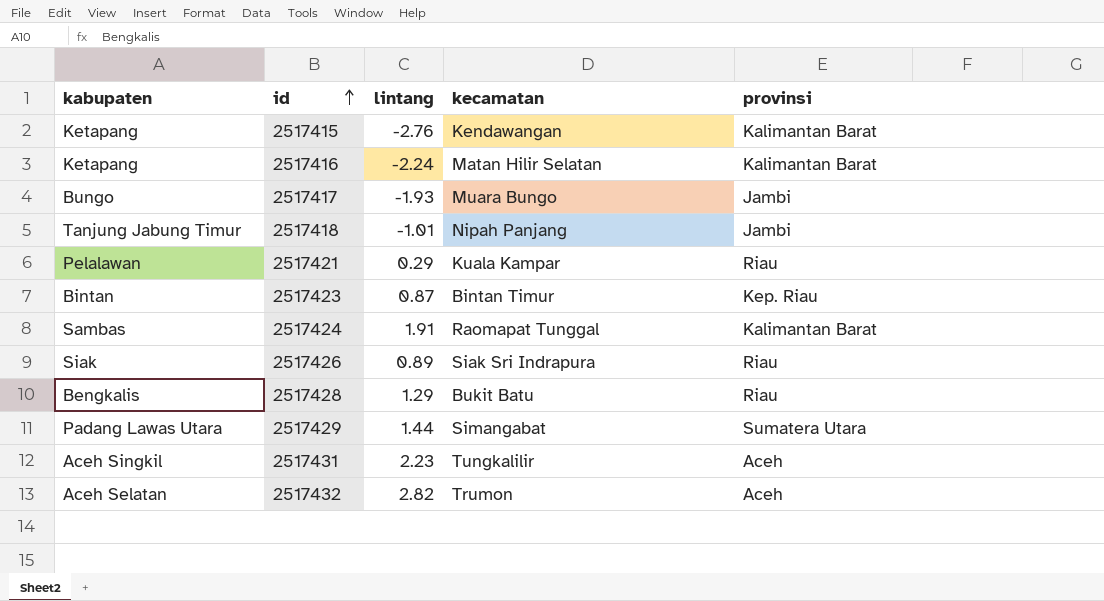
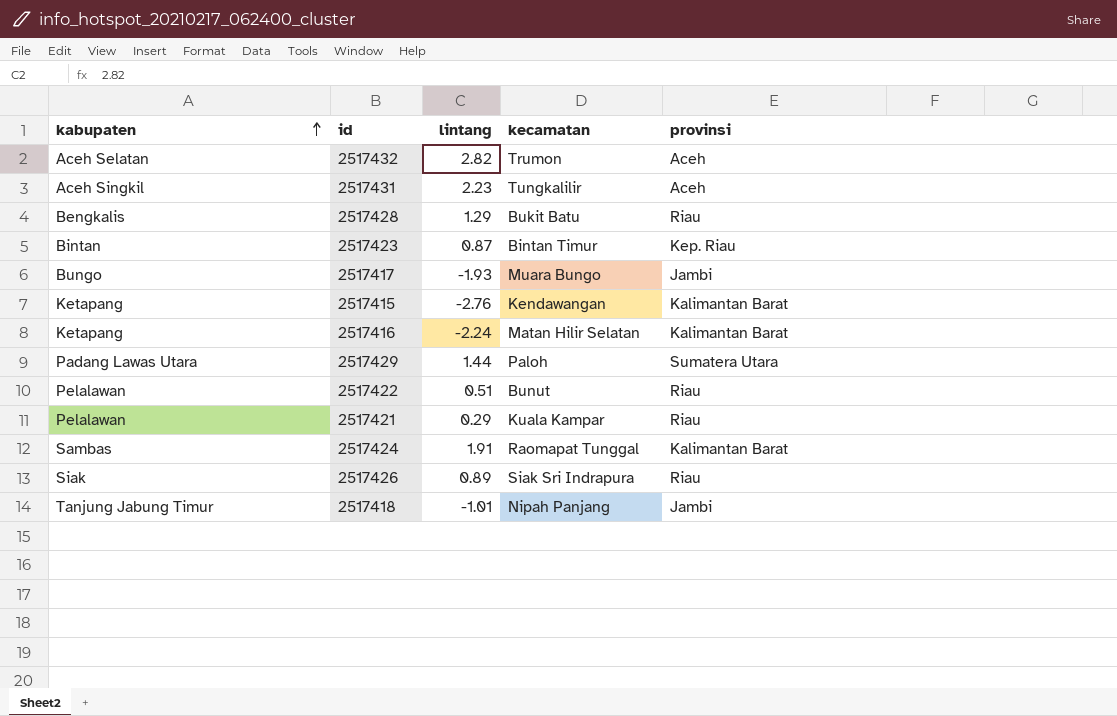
row order: id ascending -> kabupaten ascending
2517429 | kecamatan: Simangabat -> Paloh
row 2517422: none -> Pelalawan | 0.51 | Bunut | Riau

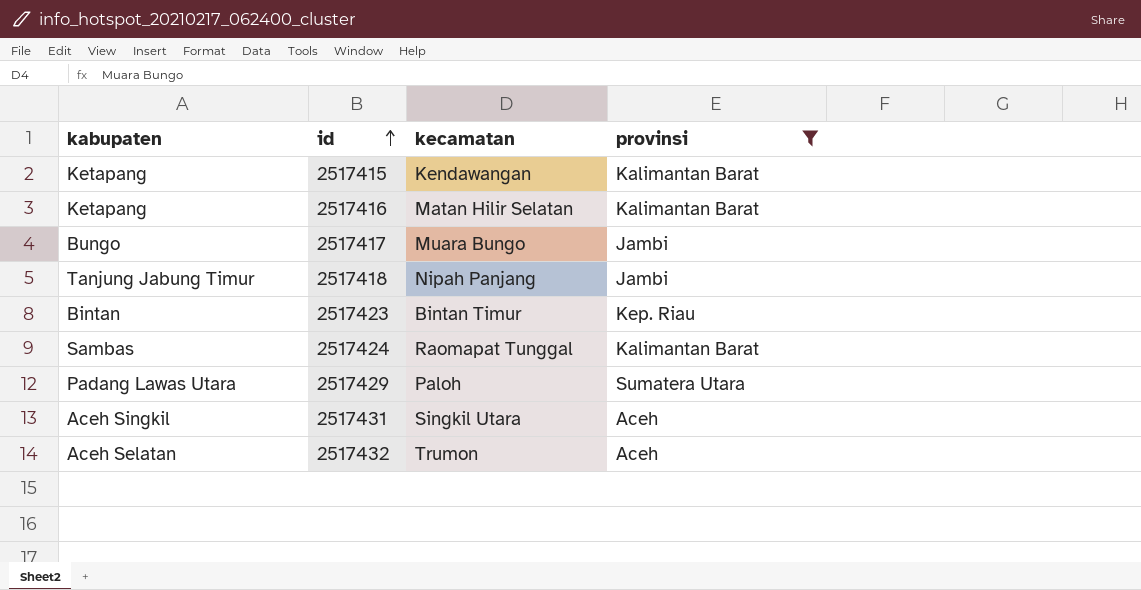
filter: none -> provinsi != Riau
row order: kabupaten ascending -> id ascending
column lintang | position: 3 -> none
2517431 | kecamatan: Tungkalilir -> Singkil Utara

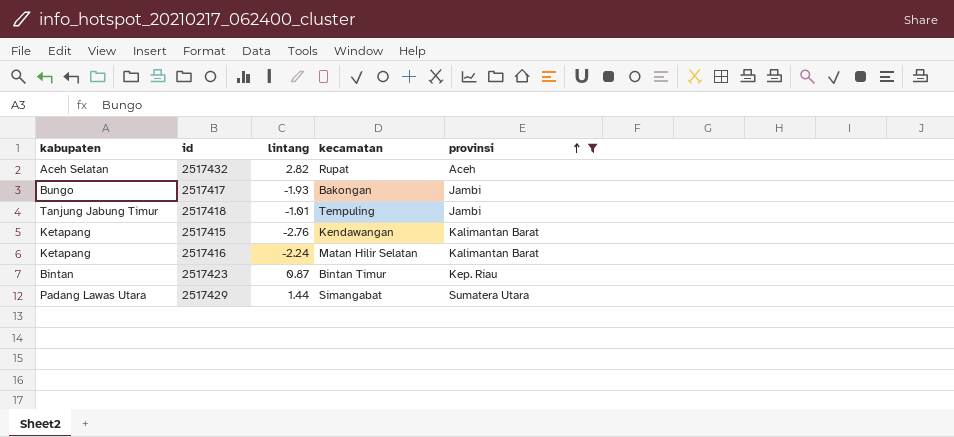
row order: id ascending -> provinsi ascending
column lintang | position: none -> 3
row 2517424: Sambas | Raomapat Tunggal | Kalimantan Barat -> none
row 2517431: Aceh Singkil | Singkil Utara | Aceh -> none
2517432 | kecamatan: Trumon -> Rupat
2517417 | kecamatan: Muara Bungo -> Bakongan
2517418 | kecamatan: Nipah Panjang -> Tempuling
2517429 | kecamatan: Paloh -> Simangabat

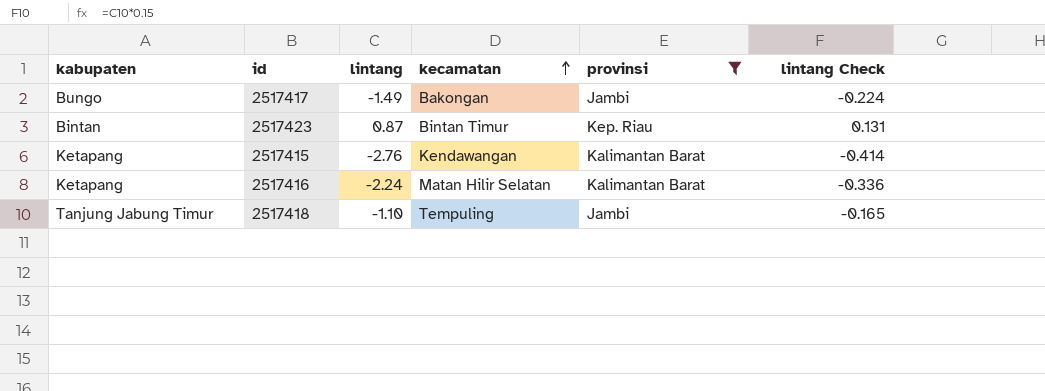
row order: provinsi ascending -> kecamatan ascending
column lintang Check | formula: none -> [lintang] * 0.15
row 2517432: Aceh Selatan | 2.82 | Rupat | Aceh -> none
row 2517429: Padang Lawas Utara | 1.44 | Simangabat | Sumatera Utara -> none
2517417 | lintang: -1.93 -> -1.49
2517418 | lintang: -1.01 -> -1.10

